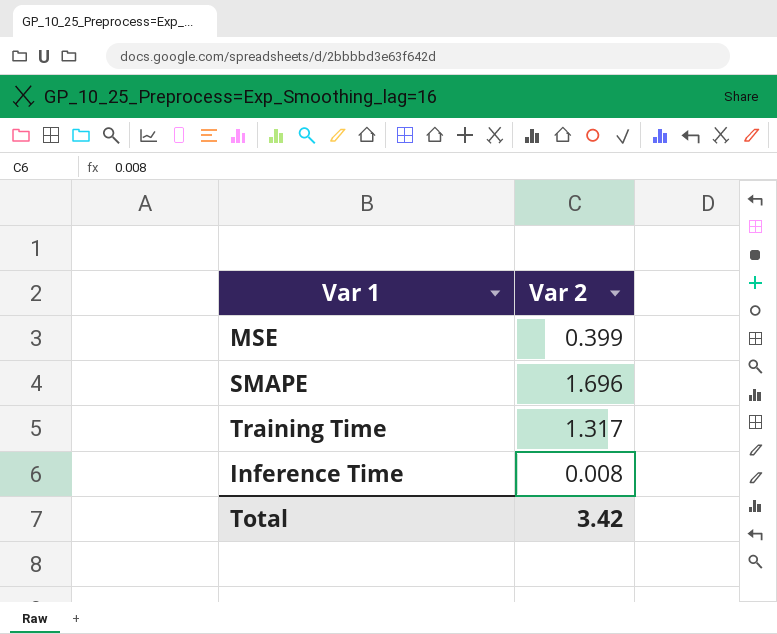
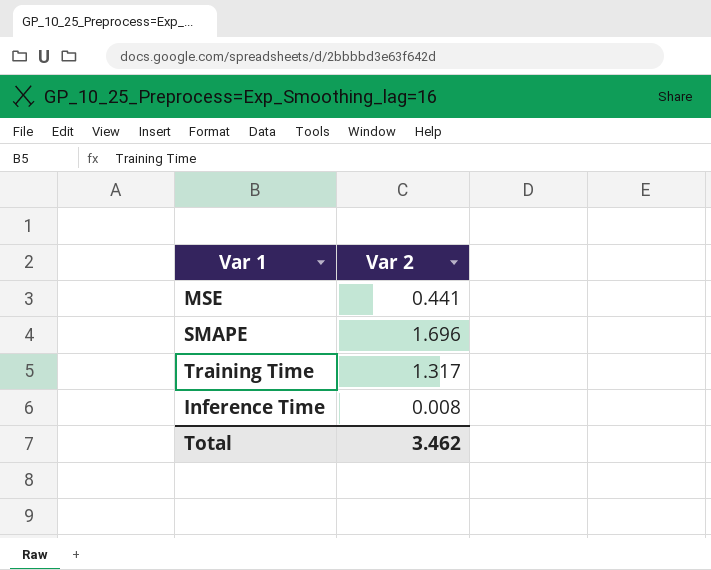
MSE | Var 2: 0.399 -> 0.441
Total | Var 2: 3.42 -> 3.462

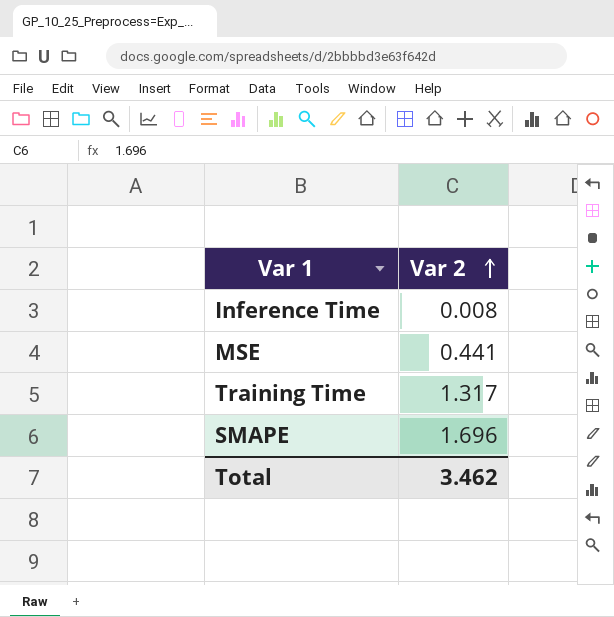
row order: none -> Var 2 ascending

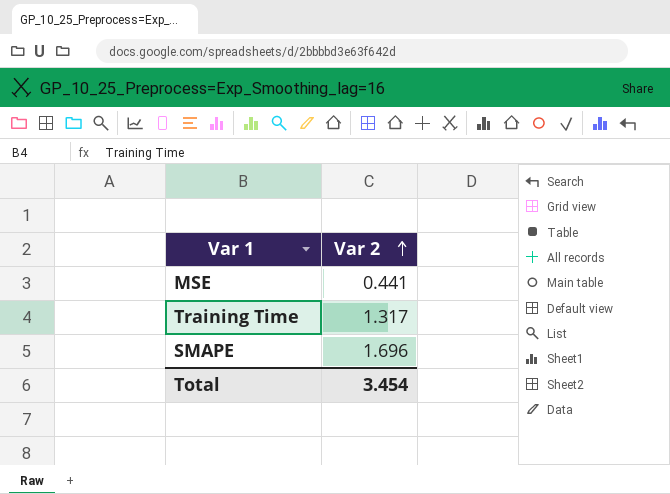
row Inference Time: 0.008 -> none
Total | Var 2: 3.462 -> 3.454

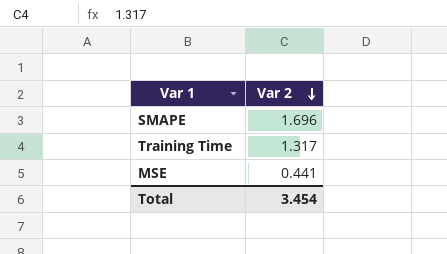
row order: Var 2 ascending -> Var 2 descending

